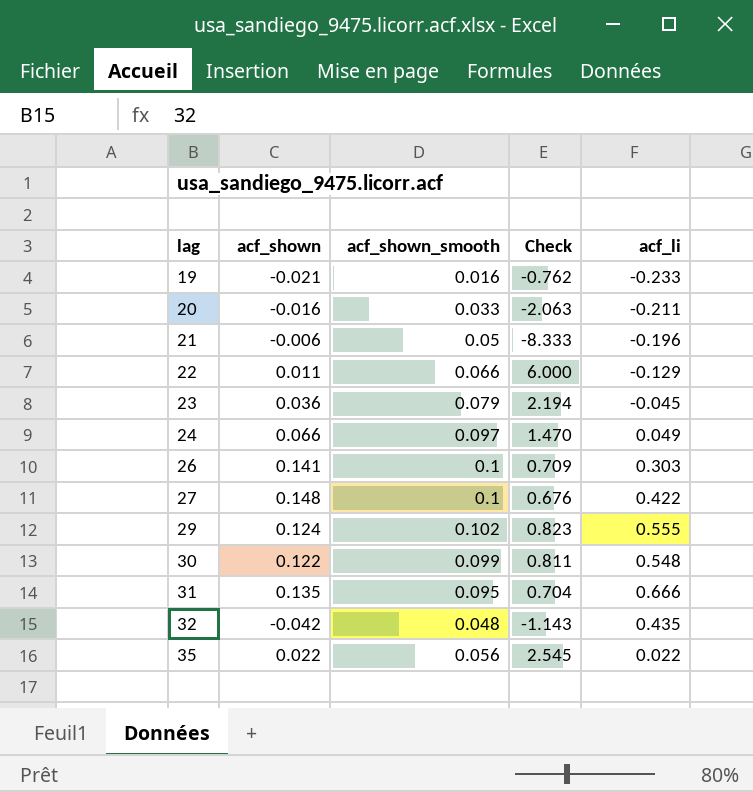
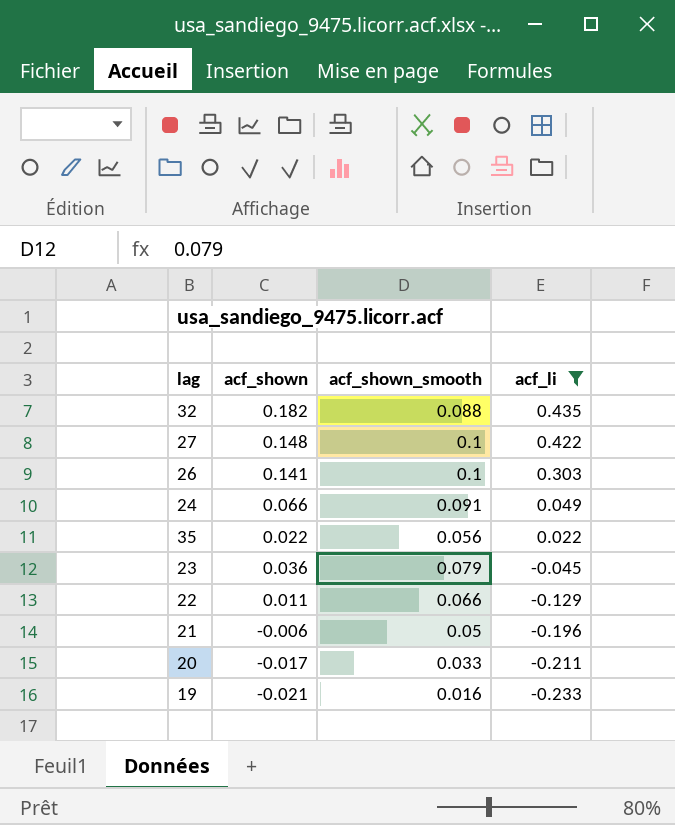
filter: none -> acf_li <= 0.435
row order: lag ascending -> acf_li descending
column Check | formula: [acf_shown_smooth] / [acf_shown] -> none
32 | acf_shown: -0.042 -> 0.182
32 | acf_shown_smooth: 0.048 -> 0.088
24 | acf_shown_smooth: 0.097 -> 0.091
20 | acf_shown: -0.016 -> -0.017

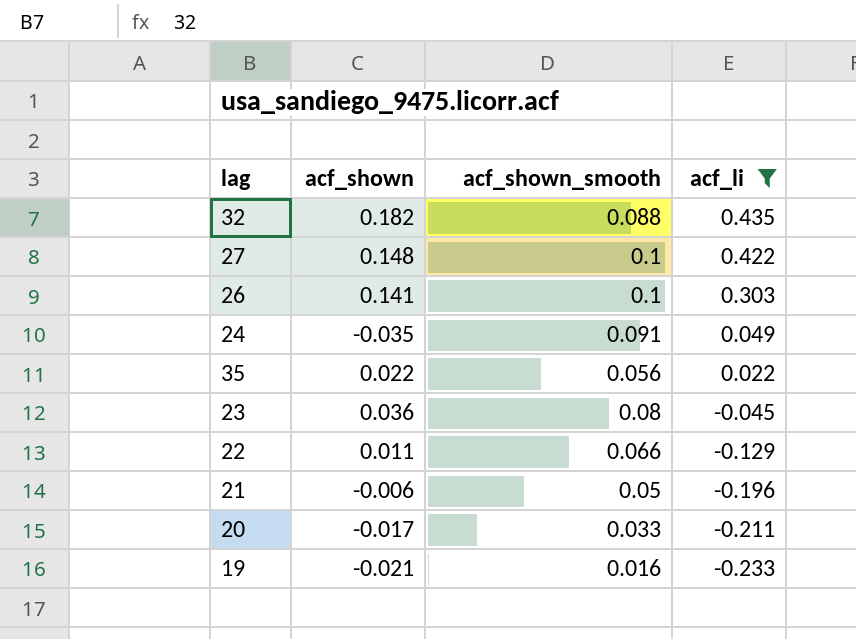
24 | acf_shown: 0.066 -> -0.035
23 | acf_shown_smooth: 0.079 -> 0.08

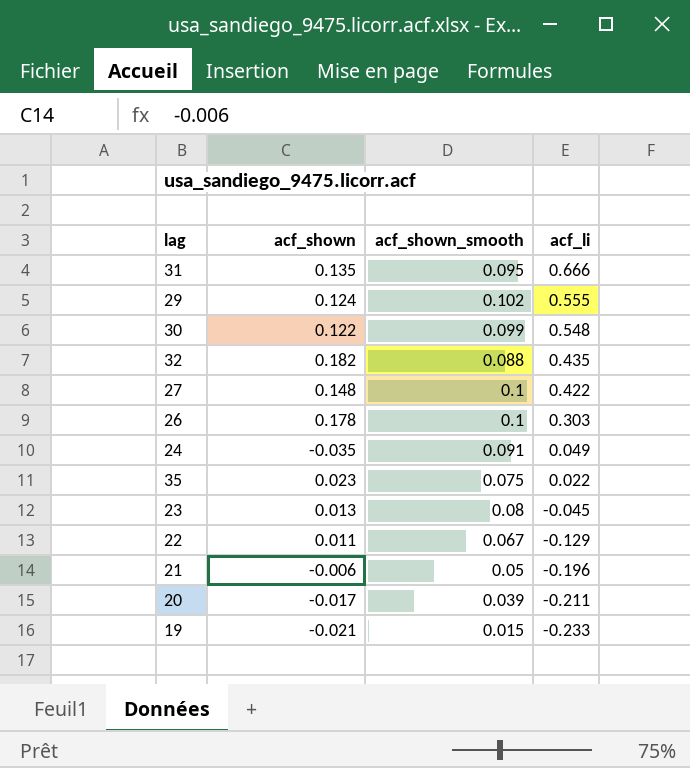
filter: acf_li <= 0.435 -> none
26 | acf_shown: 0.141 -> 0.178
35 | acf_shown: 0.022 -> 0.023
35 | acf_shown_smooth: 0.056 -> 0.075
23 | acf_shown: 0.036 -> 0.013
22 | acf_shown_smooth: 0.066 -> 0.067
20 | acf_shown_smooth: 0.033 -> 0.039
19 | acf_shown_smooth: 0.016 -> 0.015

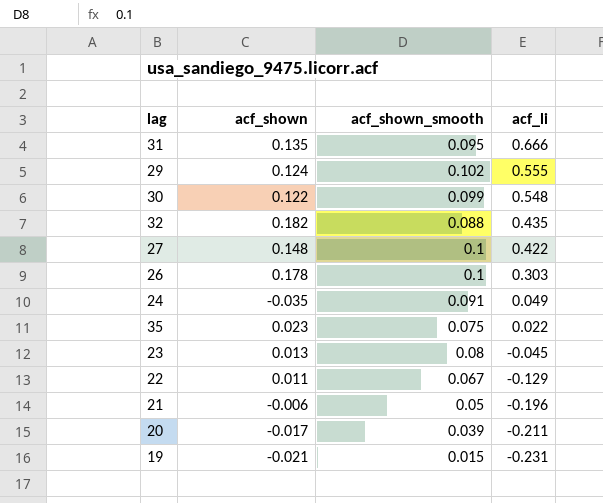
19 | acf_li: -0.233 -> -0.231

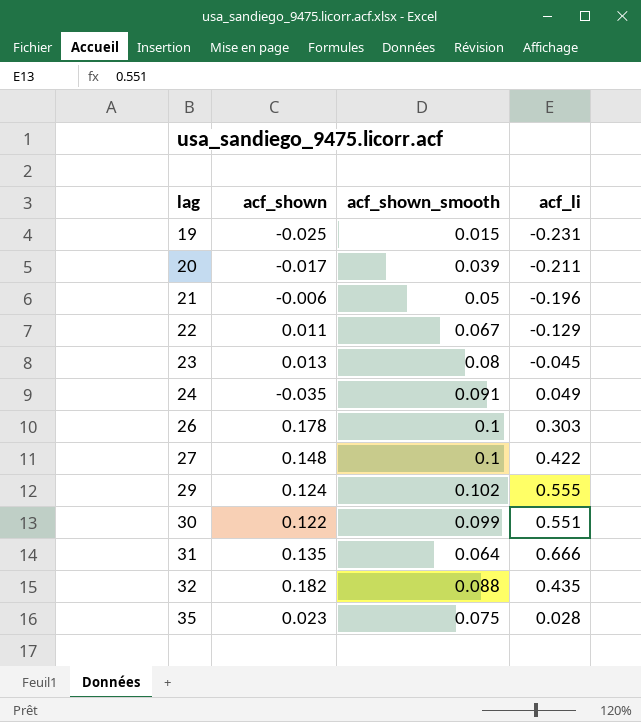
row order: acf_li descending -> lag ascending
19 | acf_shown: -0.021 -> -0.025
30 | acf_li: 0.548 -> 0.551
31 | acf_shown_smooth: 0.095 -> 0.064
35 | acf_li: 0.022 -> 0.028

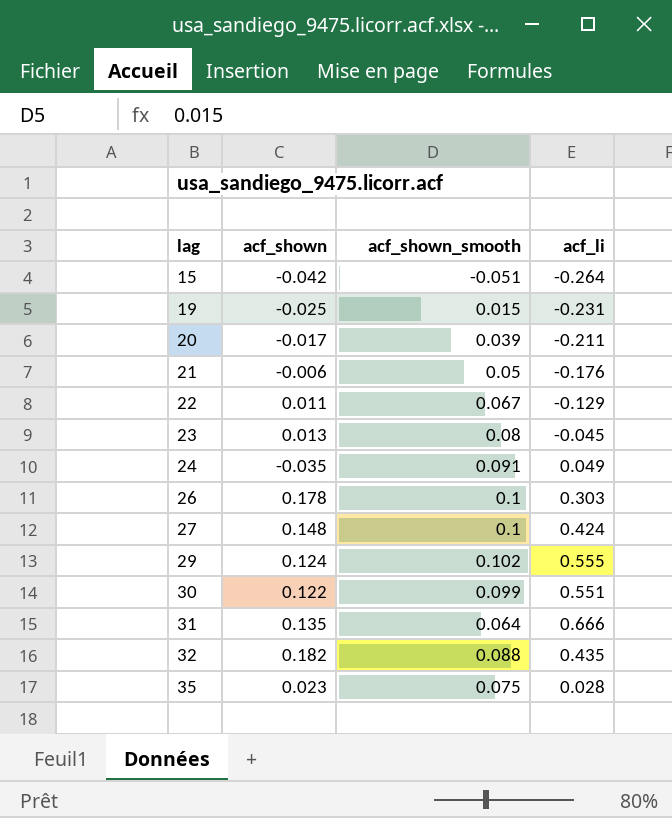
row 15: none -> -0.042 | -0.051 | -0.264
21 | acf_li: -0.196 -> -0.176
27 | acf_li: 0.422 -> 0.424

